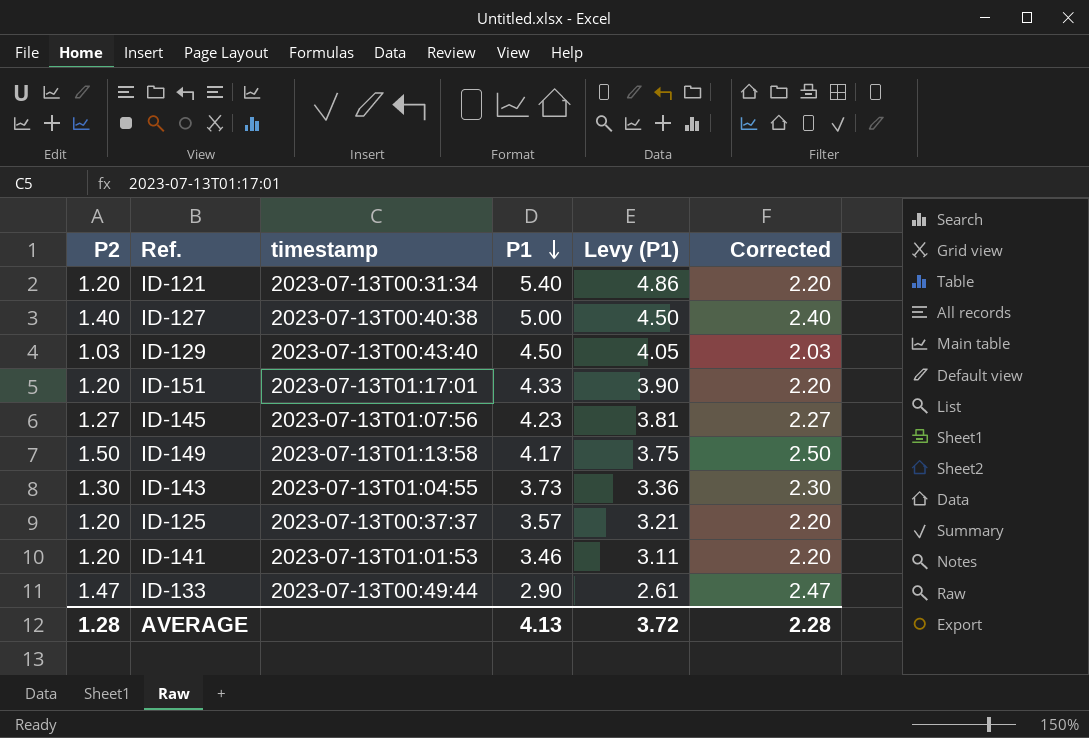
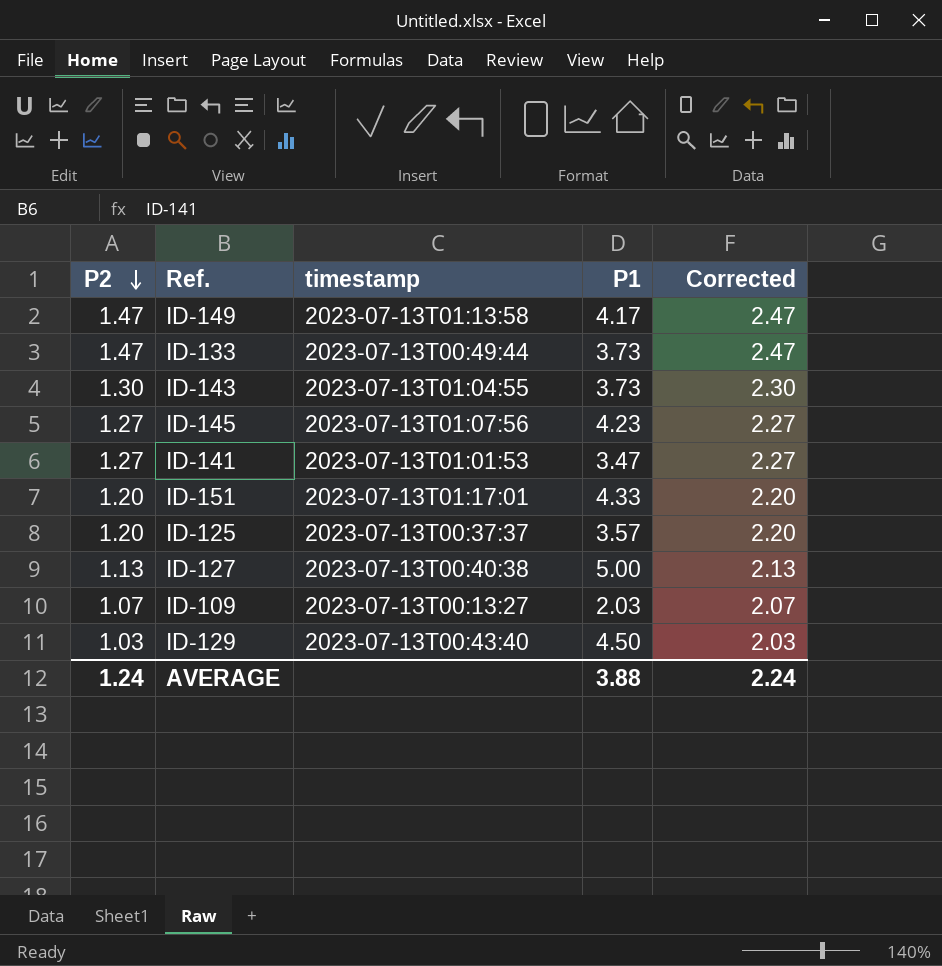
row order: P1 descending -> P2 descending
column Levy (P1) | formula: [P1] * 0.9 -> none
row ID-121: 1.20 | 2023-07-13T00:31:34 | 5.40 | 4.86 | 2.20 -> none
ID-149 | P2: 1.50 -> 1.47
ID-149 | Corrected: 2.50 -> 2.47
ID-133 | P1: 2.90 -> 3.73
ID-141 | P2: 1.20 -> 1.27
ID-141 | P1: 3.46 -> 3.47
ID-141 | Corrected: 2.20 -> 2.27
ID-127 | P2: 1.40 -> 1.13
ID-127 | Corrected: 2.40 -> 2.13
row ID-109: none -> 1.07 | 2023-07-13T00:13:27 | 2.03 | 2.07
AVERAGE | P2: 1.28 -> 1.24
AVERAGE | P1: 4.13 -> 3.88
AVERAGE | Corrected: 2.28 -> 2.24

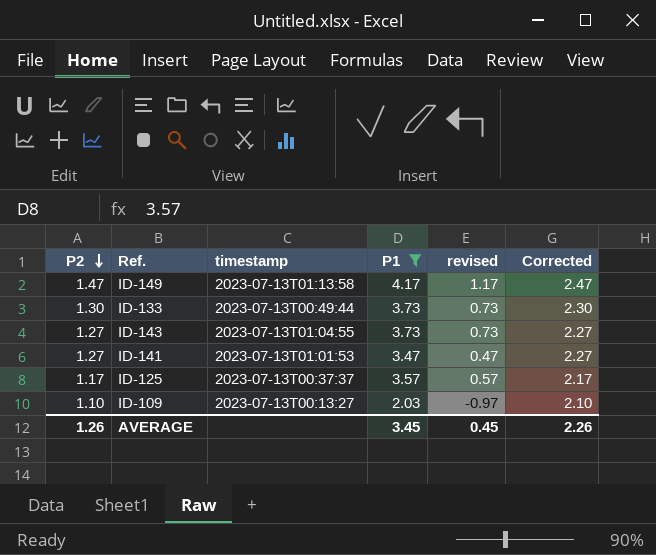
filter: none -> P1 <= 4.17
column revised | formula: none -> [P1] - 3
ID-133 | P2: 1.47 -> 1.30
ID-133 | Corrected: 2.47 -> 2.30
ID-143 | P2: 1.30 -> 1.27
ID-143 | Corrected: 2.30 -> 2.27
ID-125 | P2: 1.20 -> 1.17
ID-125 | Corrected: 2.20 -> 2.17
ID-109 | P2: 1.07 -> 1.10
ID-109 | Corrected: 2.07 -> 2.10
AVERAGE | P2: 1.24 -> 1.26
AVERAGE | P1: 3.88 -> 3.45
AVERAGE | Corrected: 2.24 -> 2.26

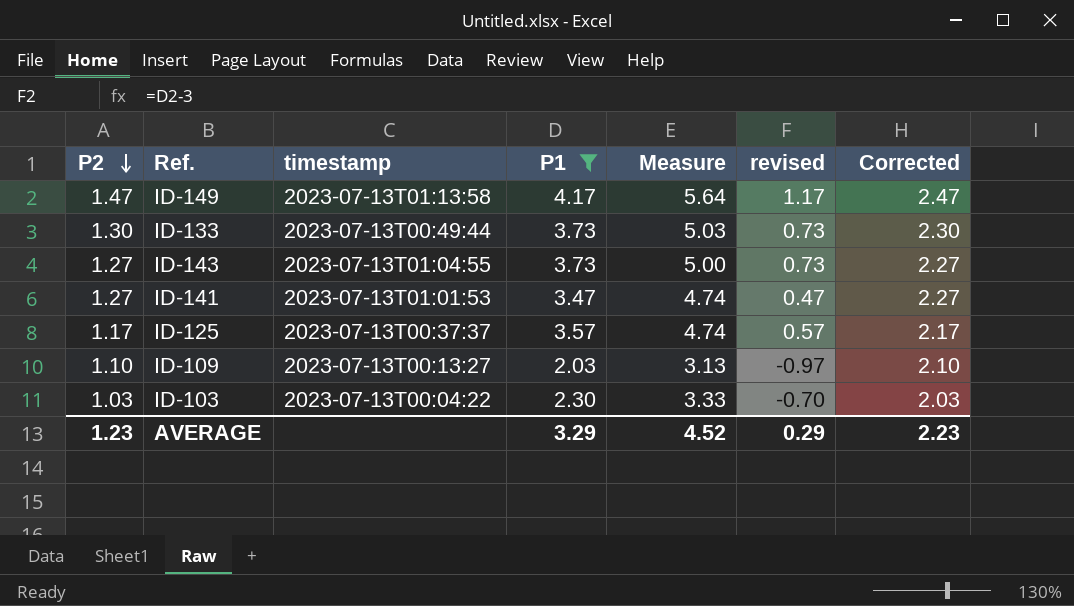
column Measure | formula: none -> [P2] + [P1]
row ID-103: none -> 1.03 | 2023-07-13T00:04:22 | 2.30 | 3.33 | -0.70 | 2.03
AVERAGE | P2: 1.26 -> 1.23
AVERAGE | P1: 3.45 -> 3.29
AVERAGE | revised: 0.45 -> 0.29
AVERAGE | Corrected: 2.26 -> 2.23

